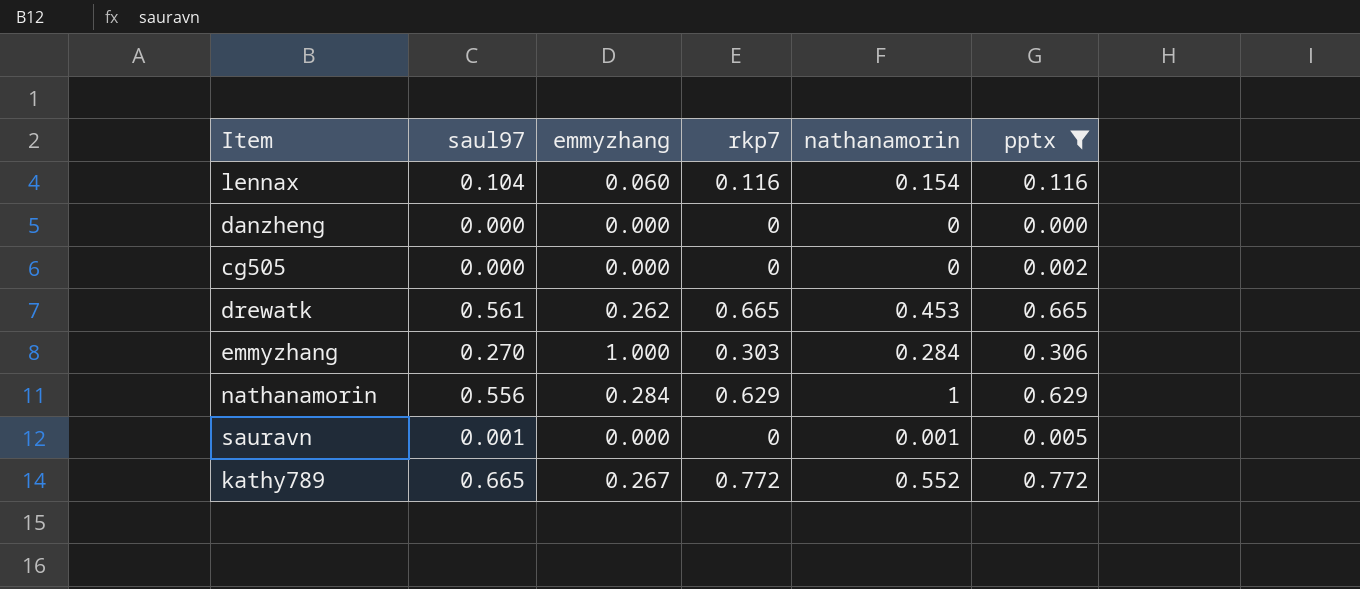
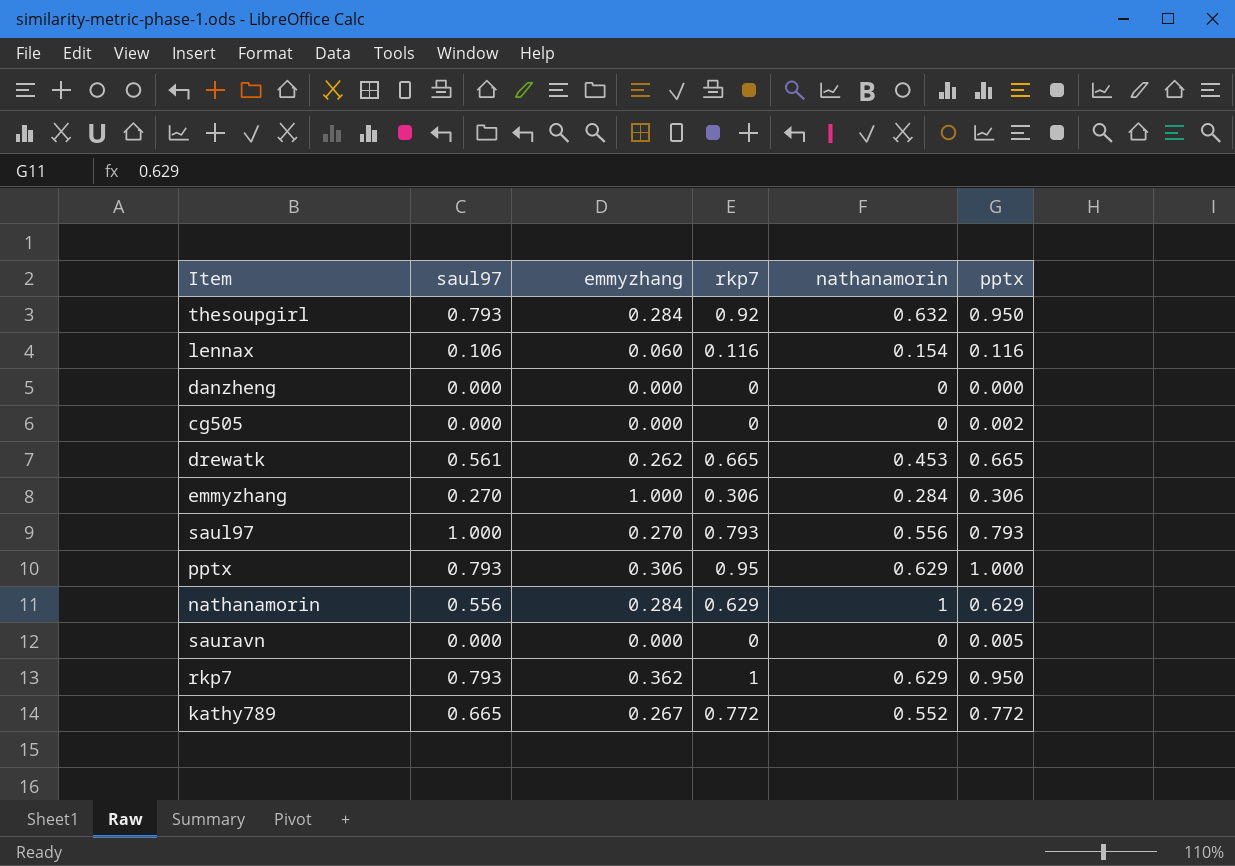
filter: pptx <= 0.772 -> none
lennax | saul97: 0.104 -> 0.106
emmyzhang | rkp7: 0.303 -> 0.306
sauravn | saul97: 0.001 -> 0.000
sauravn | nathanamorin: 0.001 -> 0

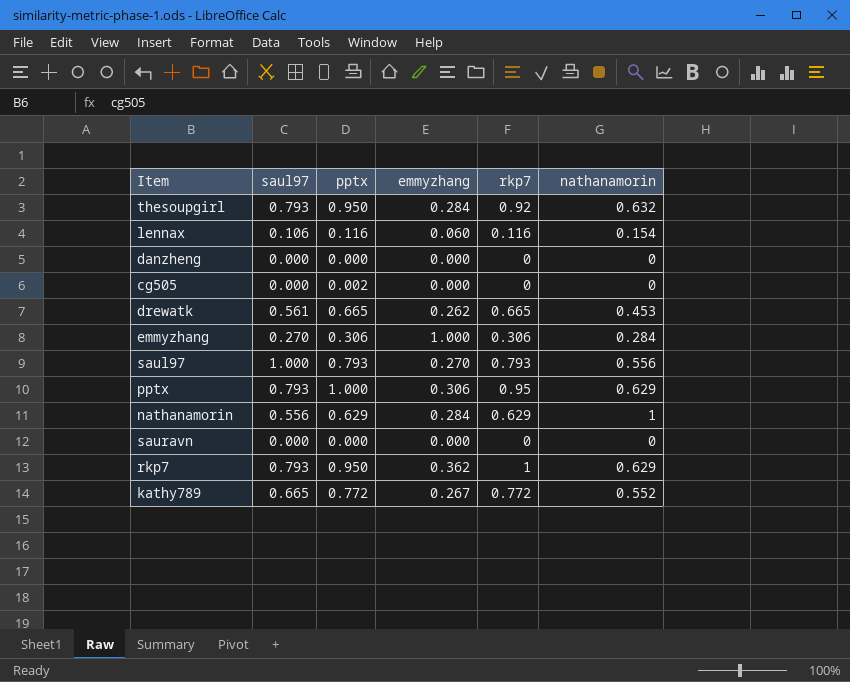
column pptx | position: 6 -> 3
sauravn | pptx: 0.005 -> 0.000

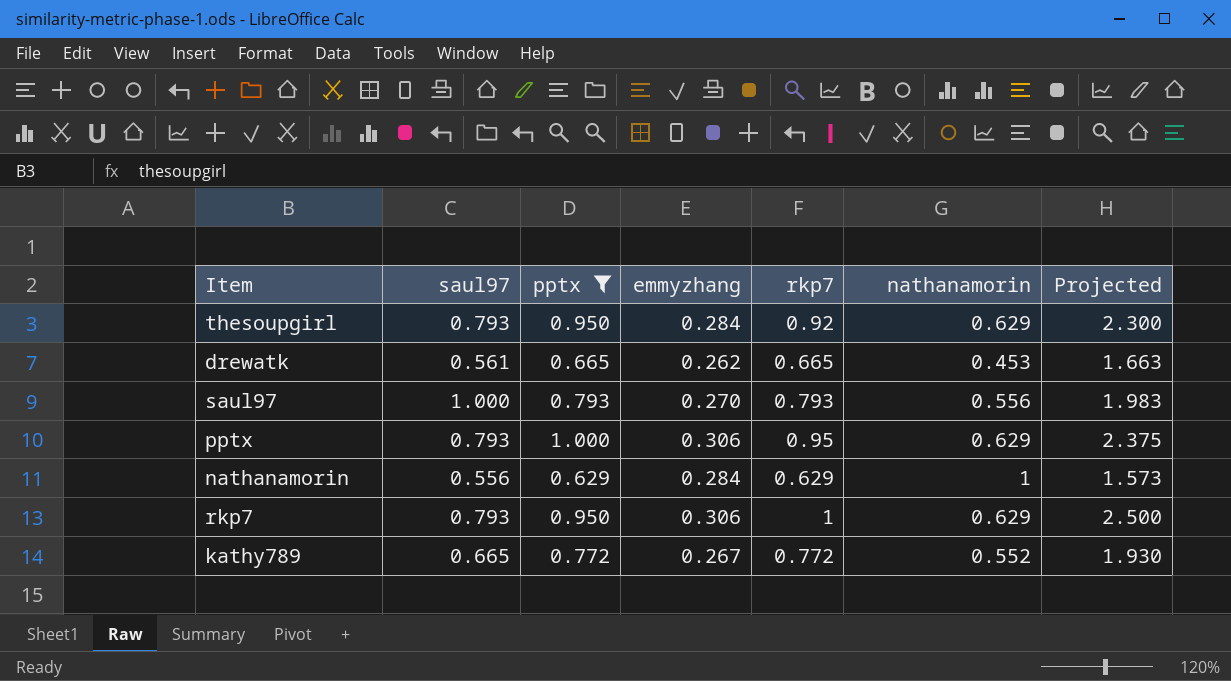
filter: none -> pptx >= 0.629
column Projected | formula: none -> [rkp7] * 2.5
thesoupgirl | nathanamorin: 0.632 -> 0.629
rkp7 | emmyzhang: 0.362 -> 0.306

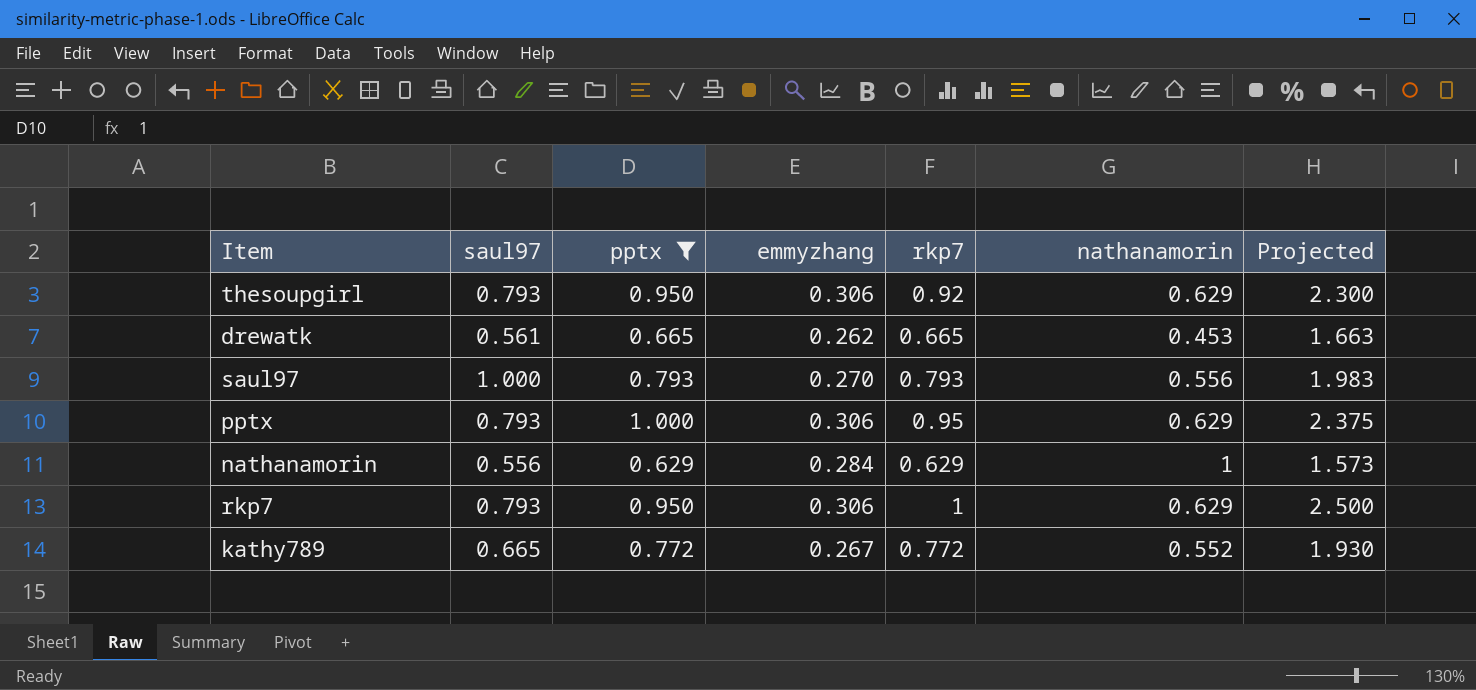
thesoupgirl | emmyzhang: 0.284 -> 0.306

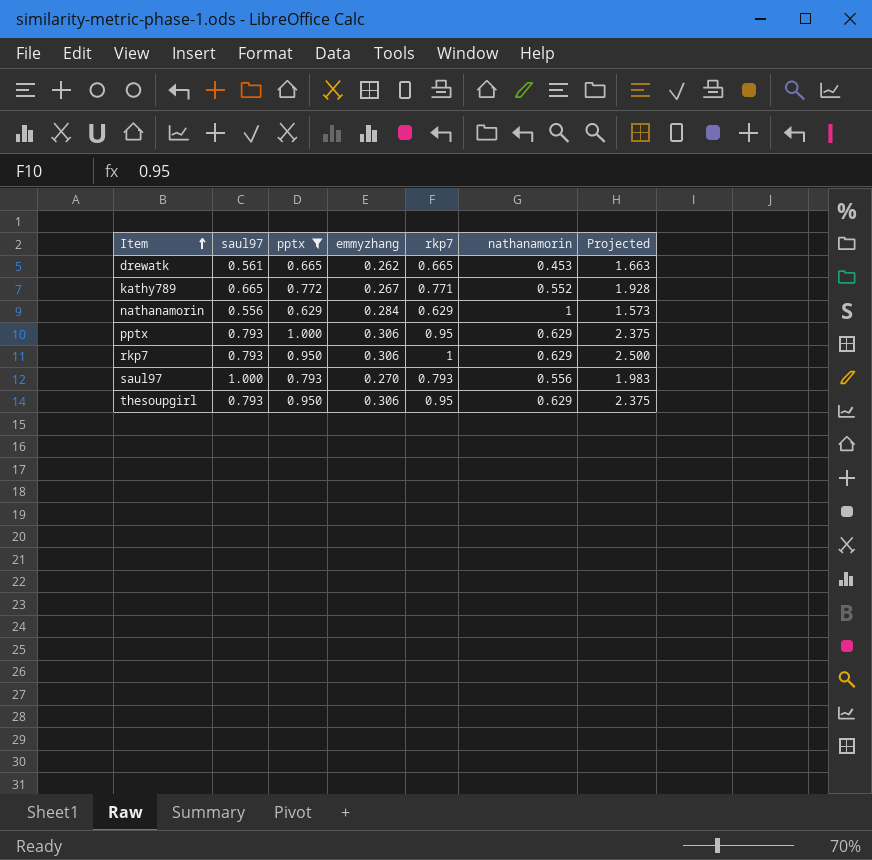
row order: none -> Item ascending
kathy789 | rkp7: 0.772 -> 0.771
kathy789 | Projected: 1.930 -> 1.928
thesoupgirl | rkp7: 0.92 -> 0.95
thesoupgirl | Projected: 2.300 -> 2.375

